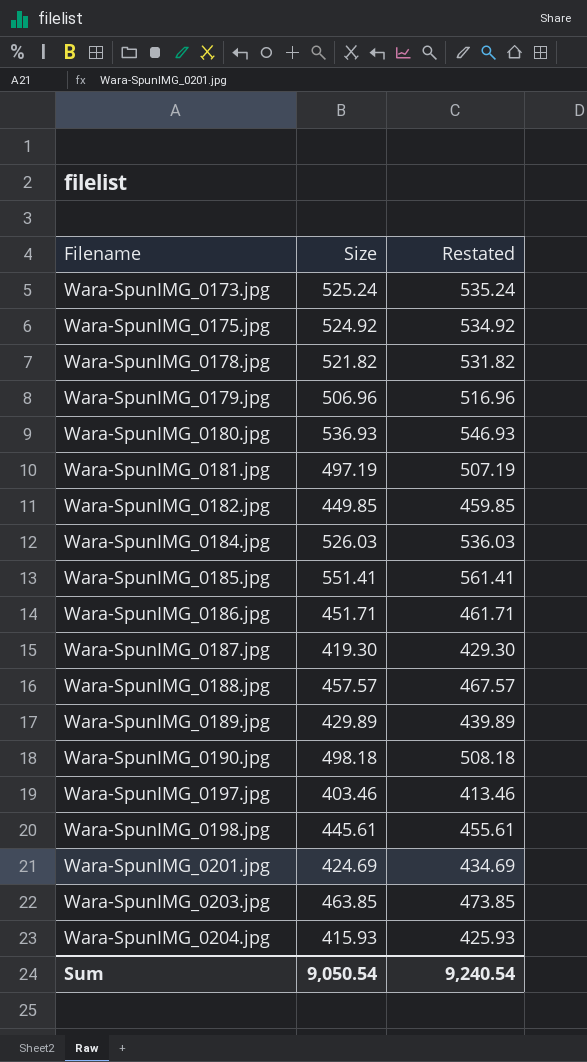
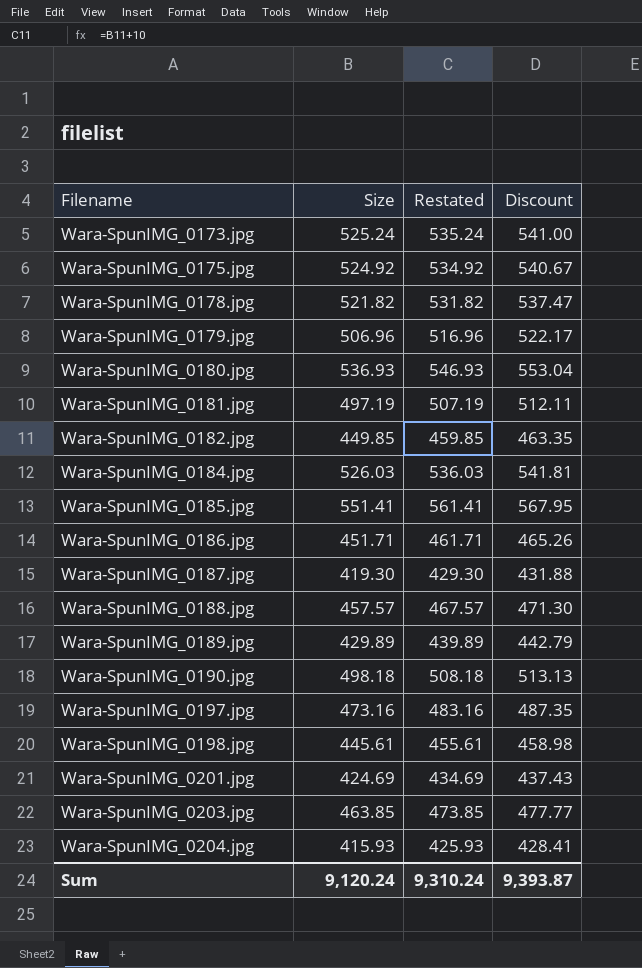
column Discount | formula: none -> [Size] * 1.03
Wara-SpunIMG_0197.jpg | Size: 403.46 -> 473.16
Wara-SpunIMG_0197.jpg | Restated: 413.46 -> 483.16
Sum | Size: 9,050.54 -> 9,120.24
Sum | Restated: 9,240.54 -> 9,310.24

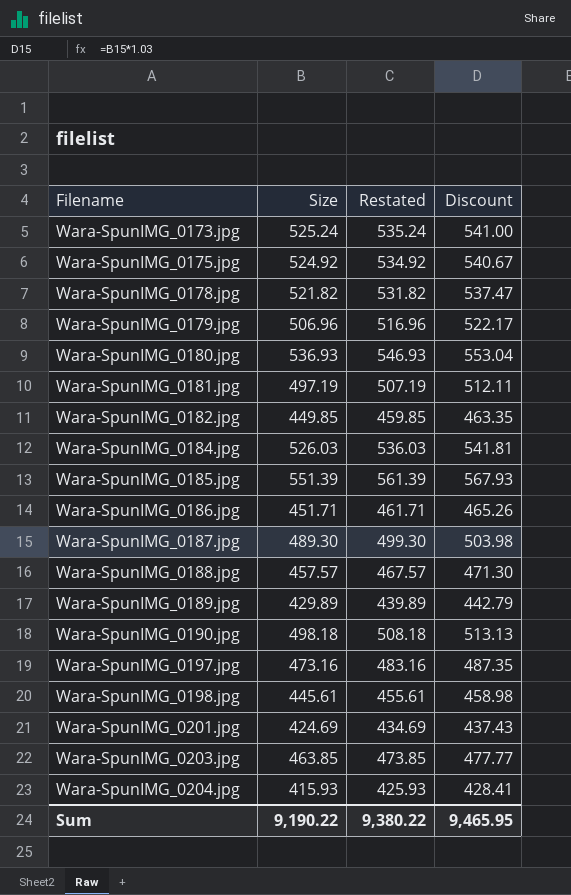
Wara-SpunIMG_0185.jpg | Size: 551.41 -> 551.39
Wara-SpunIMG_0185.jpg | Restated: 561.41 -> 561.39
Wara-SpunIMG_0185.jpg | Discount: 567.95 -> 567.93
Wara-SpunIMG_0187.jpg | Size: 419.30 -> 489.30
Wara-SpunIMG_0187.jpg | Restated: 429.30 -> 499.30
Wara-SpunIMG_0187.jpg | Discount: 431.88 -> 503.98
Sum | Size: 9,120.24 -> 9,190.22
Sum | Restated: 9,310.24 -> 9,380.22
Sum | Discount: 9,393.87 -> 9,465.95

